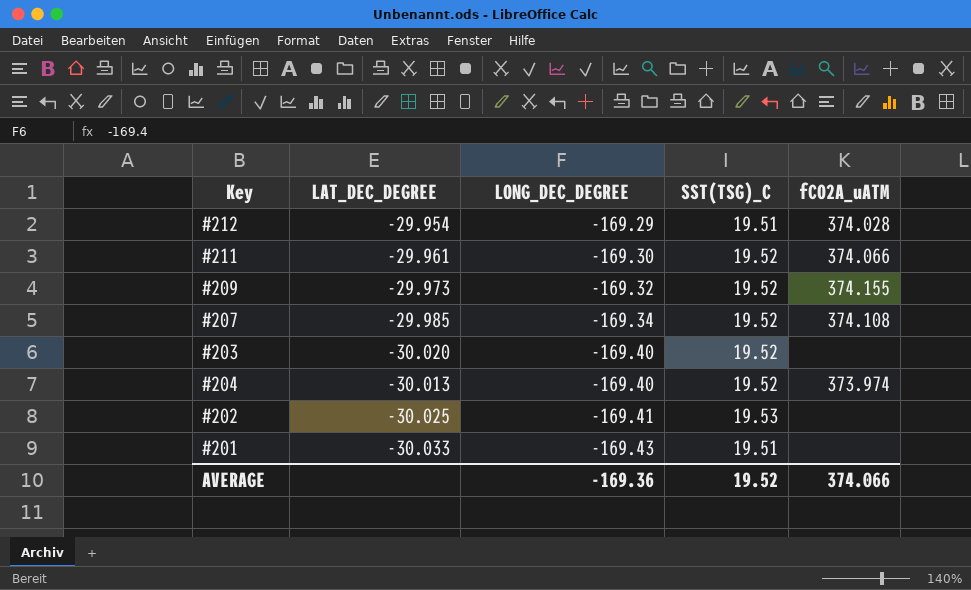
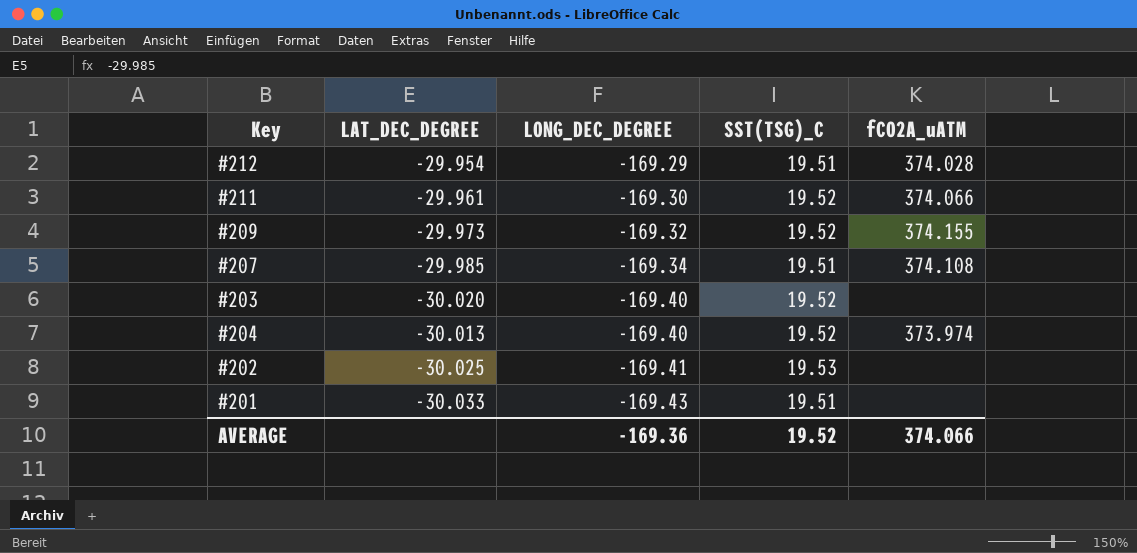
#207 | SST(TSG)_C: 19.52 -> 19.51

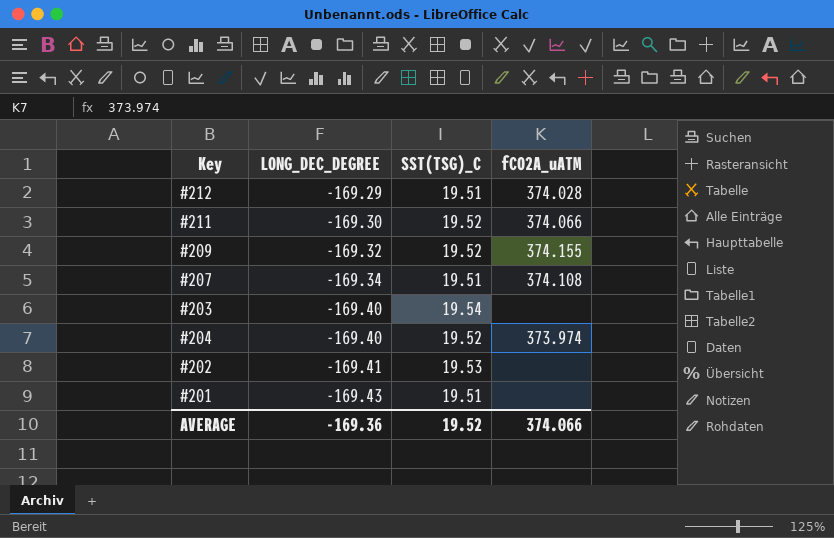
column LAT_DEC_DEGREE | position: 2 -> none
#203 | SST(TSG)_C: 19.52 -> 19.54

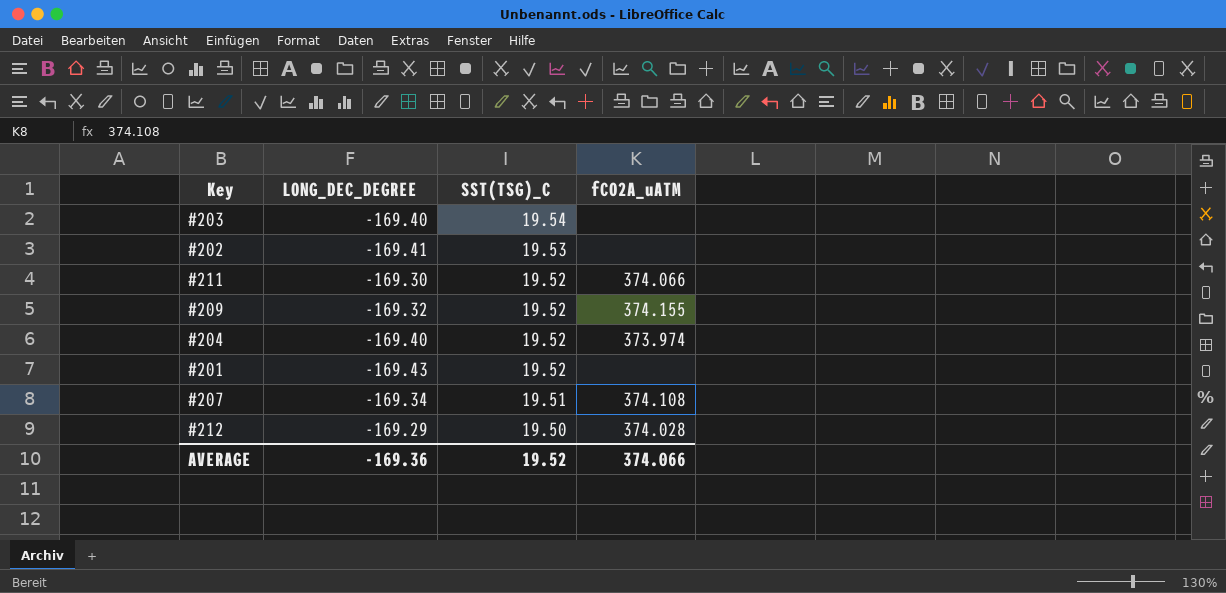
row order: LONG_DEC_DEGREE descending -> SST(TSG)_C descending
#201 | SST(TSG)_C: 19.51 -> 19.52
#212 | SST(TSG)_C: 19.51 -> 19.50

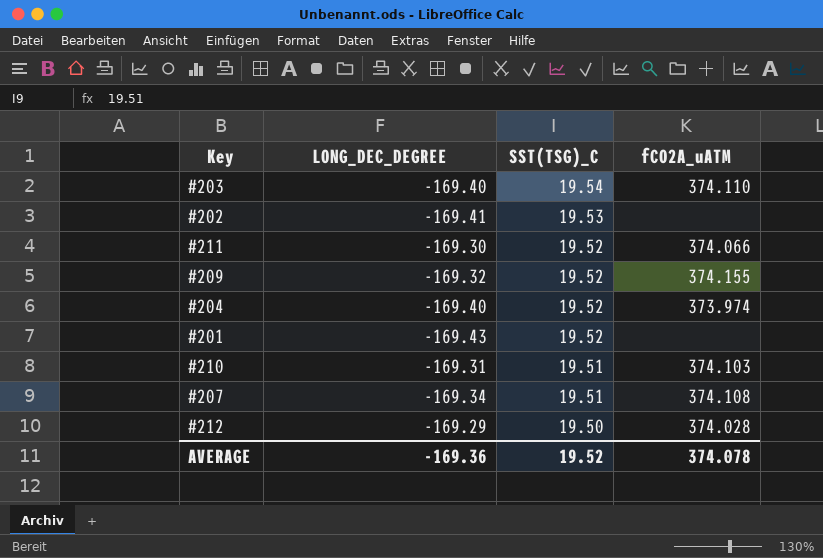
#203 | fCO2A_uATM: none -> 374.110
row #210: none -> -169.31 | 19.51 | 374.103
AVERAGE | fCO2A_uATM: 374.066 -> 374.078

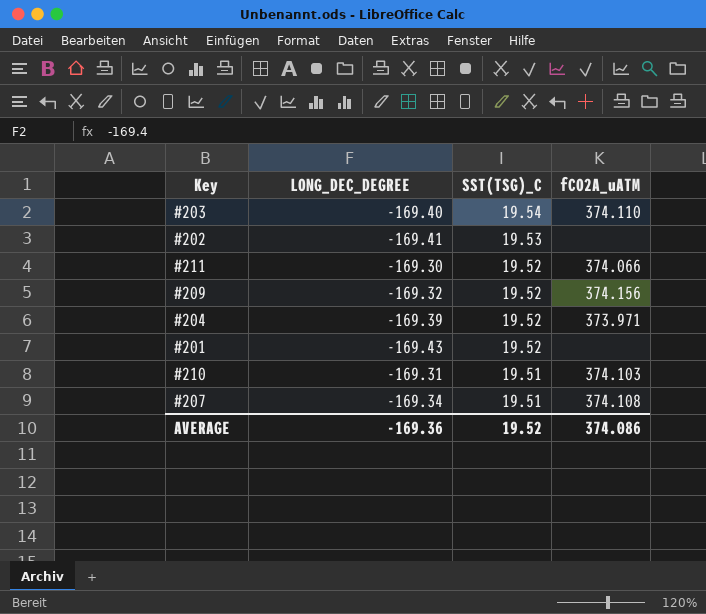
row #212: -169.29 | 19.50 | 374.028 -> none
#209 | fCO2A_uATM: 374.155 -> 374.156
#204 | LONG_DEC_DEGREE: -169.40 -> -169.39
#204 | fCO2A_uATM: 373.974 -> 373.971
AVERAGE | fCO2A_uATM: 374.078 -> 374.086

